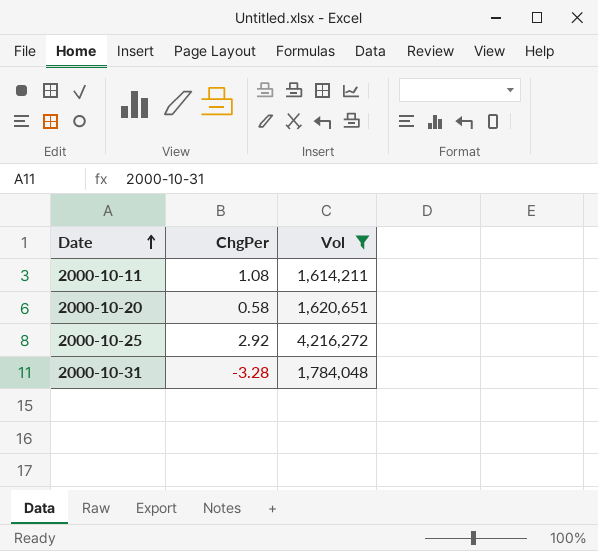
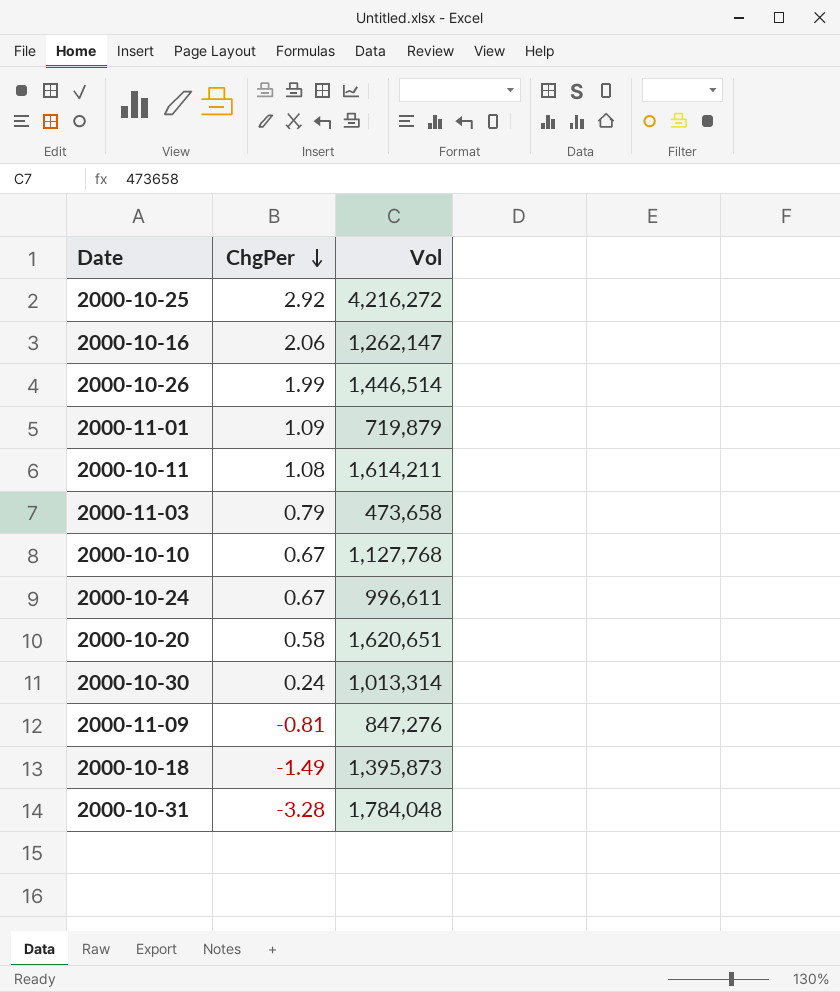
filter: Vol >= 1,614,211 -> none
row order: Date ascending -> ChgPer descending

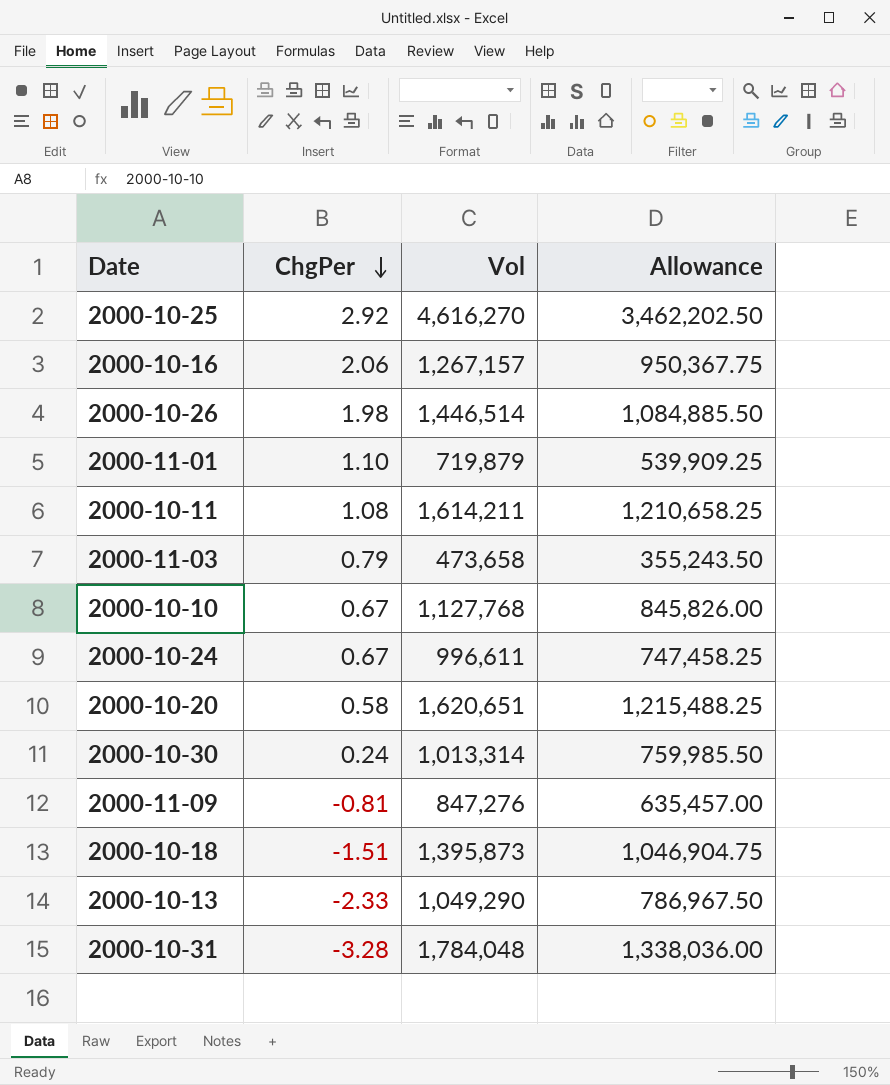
column Allowance | formula: none -> [Vol] * 0.75
2000-10-25 | Vol: 4,216,272 -> 4,616,270
2000-10-16 | Vol: 1,262,147 -> 1,267,157
2000-10-26 | ChgPer: 1.99 -> 1.98
2000-11-01 | ChgPer: 1.09 -> 1.10
2000-10-18 | ChgPer: -1.49 -> -1.51
row 2000-10-13: none -> -2.33 | 1,049,290 | 786,967.50

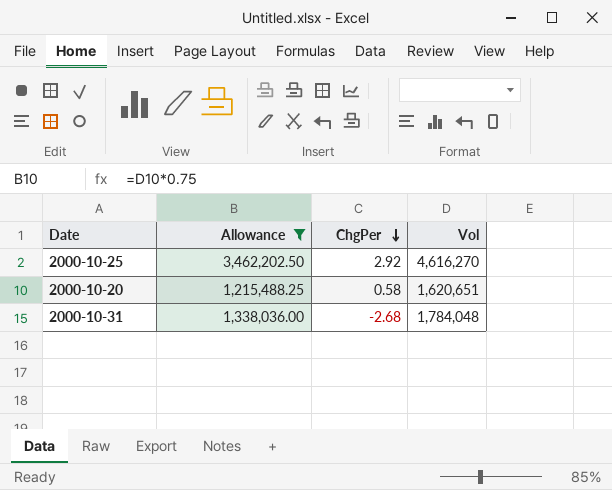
filter: none -> Allowance >= 1,215,488.25
column Allowance | position: 4 -> 2
2000-10-31 | ChgPer: -3.28 -> -2.68

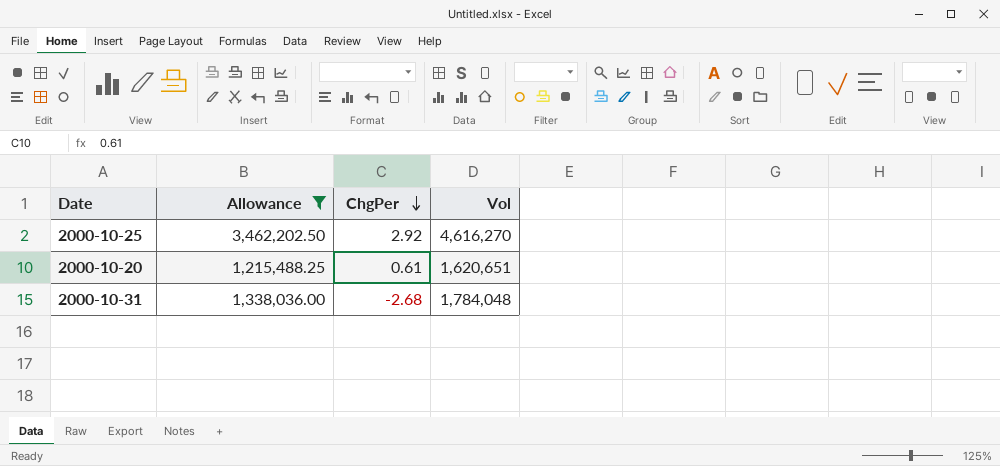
2000-10-20 | ChgPer: 0.58 -> 0.61

